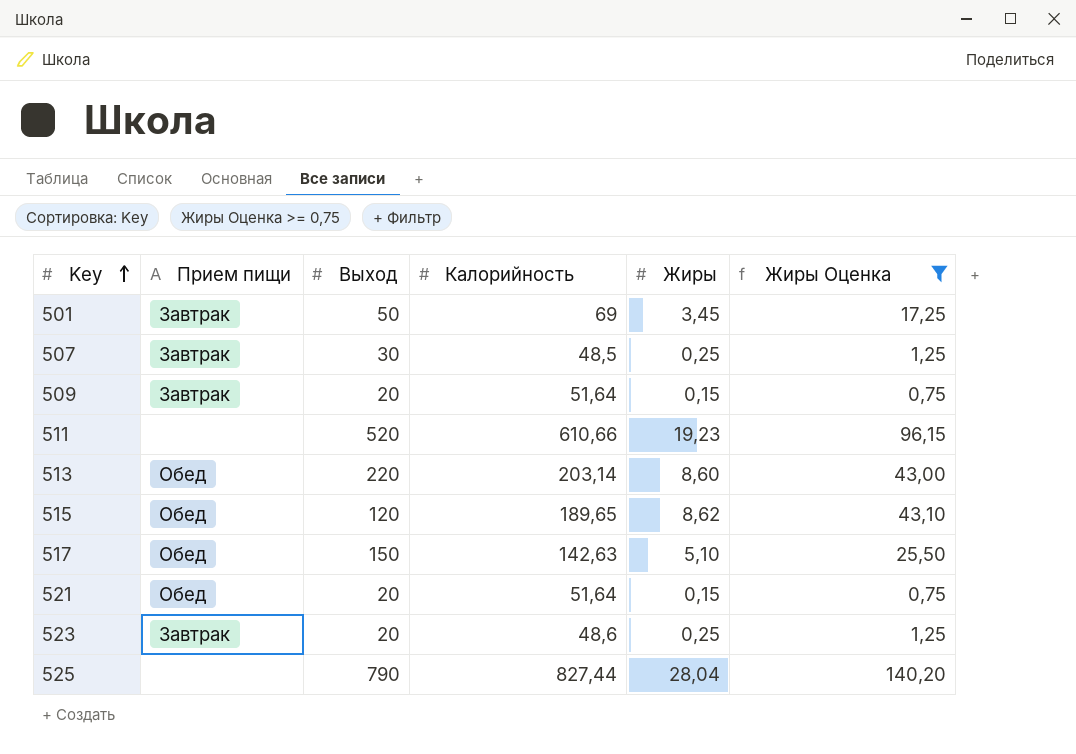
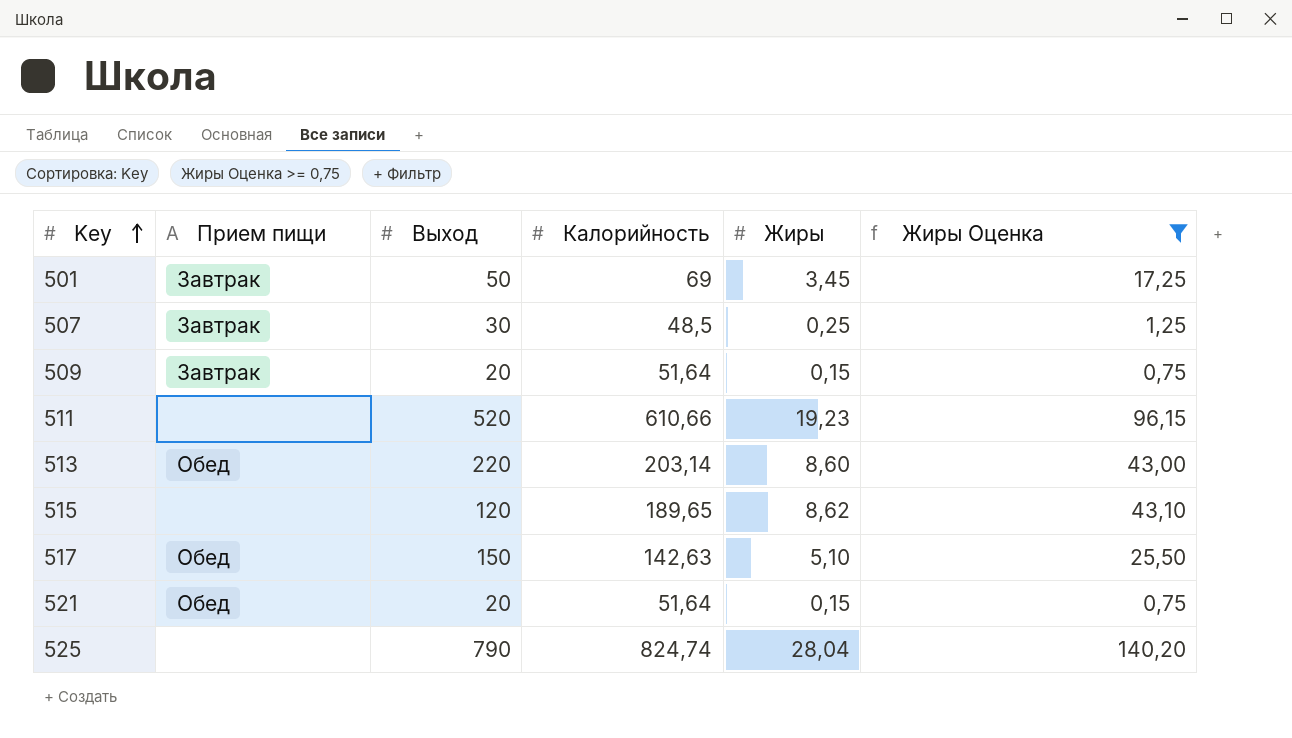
row 523: Завтрак | 20 | 48,6 | 0,25 | 1,25 -> none
515 | Прием пищи: Обед -> none
525 | Калорийность: 827,44 -> 824,74

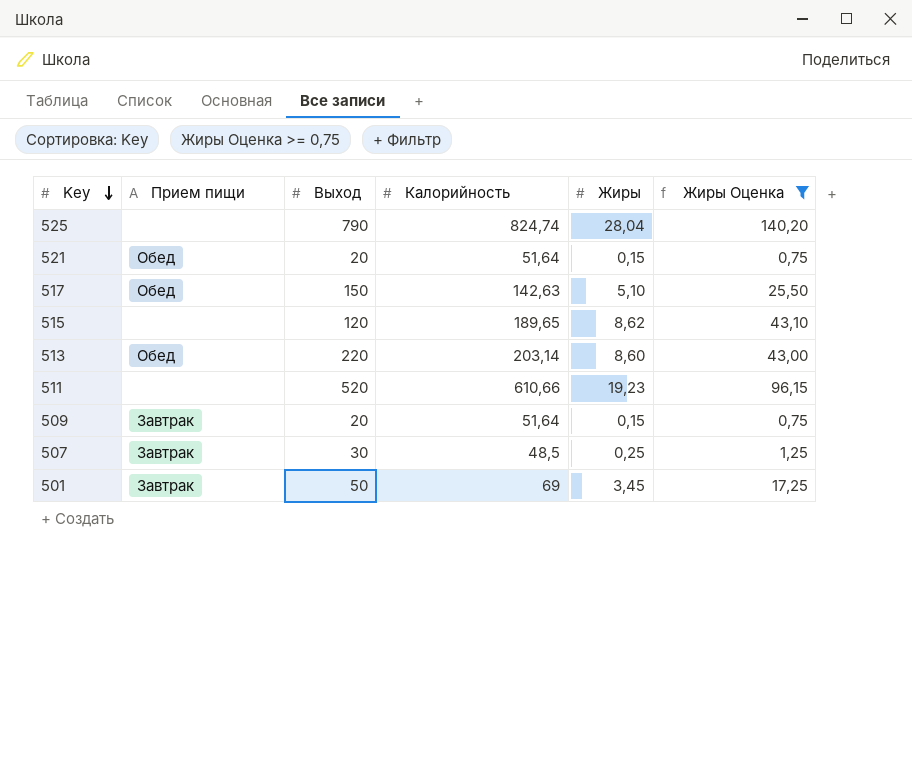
row order: Key ascending -> Key descending

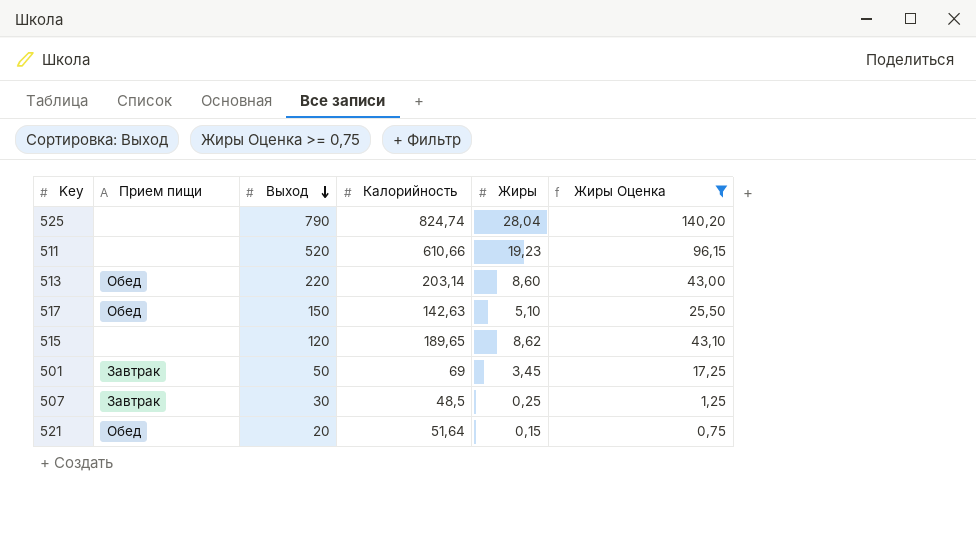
row order: Key descending -> Выход descending
row 509: Завтрак | 20 | 51,64 | 0,15 | 0,75 -> none

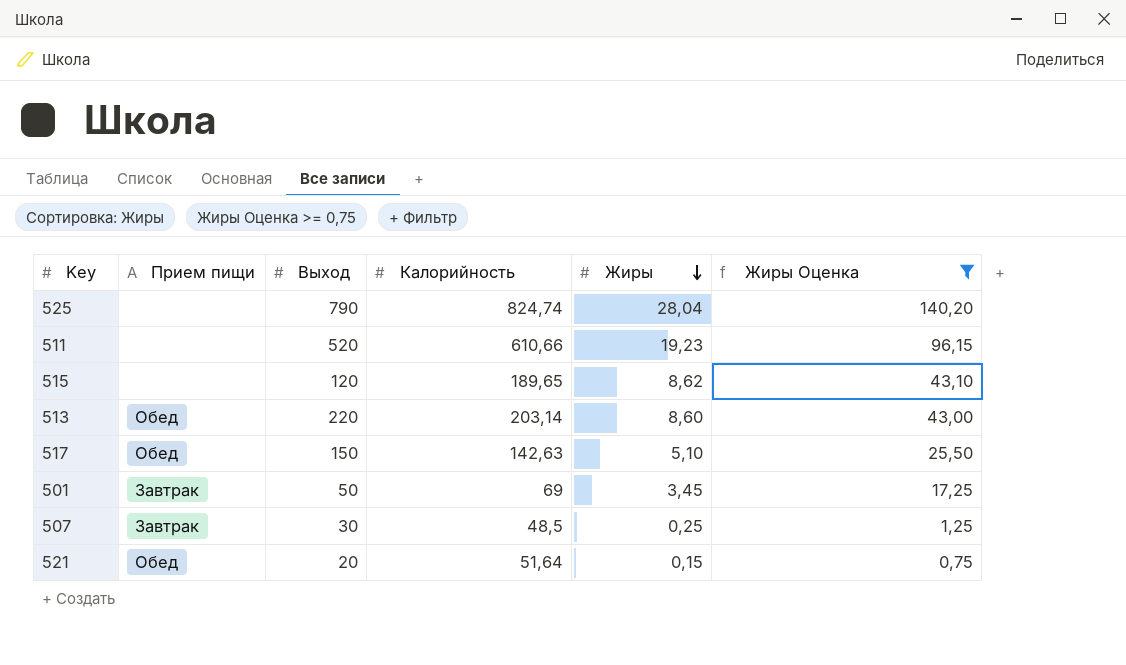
row order: Выход descending -> Жиры descending

